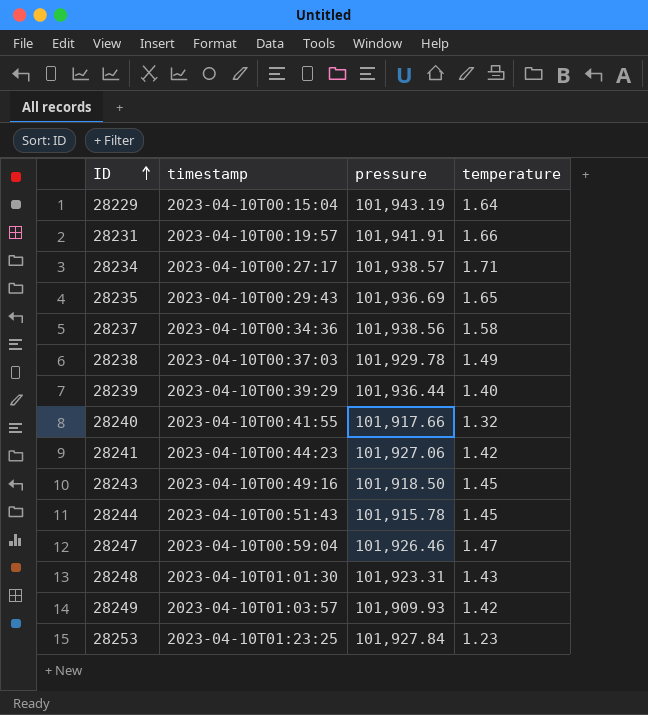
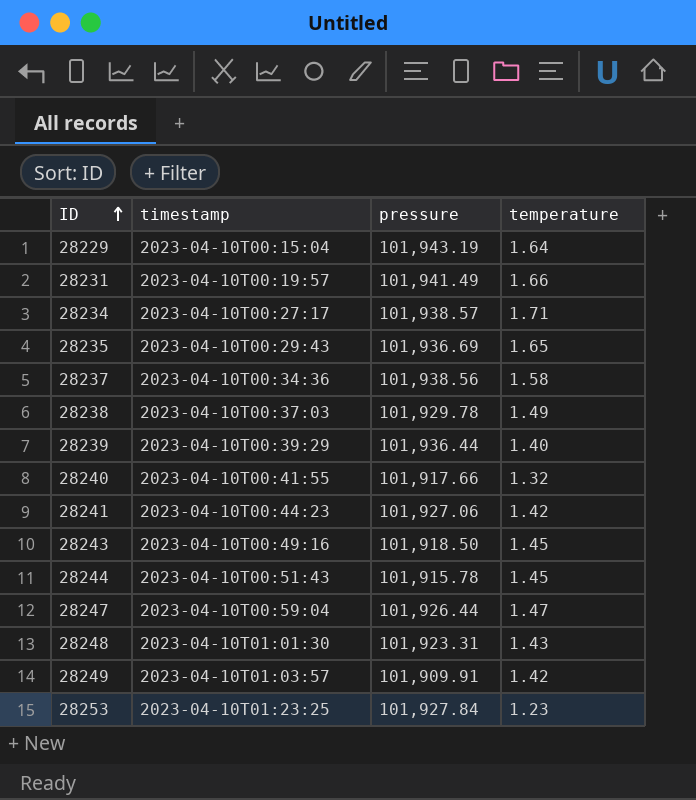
28231 | pressure: 101,941.91 -> 101,941.49
28247 | pressure: 101,926.46 -> 101,926.44
28249 | pressure: 101,909.93 -> 101,909.91

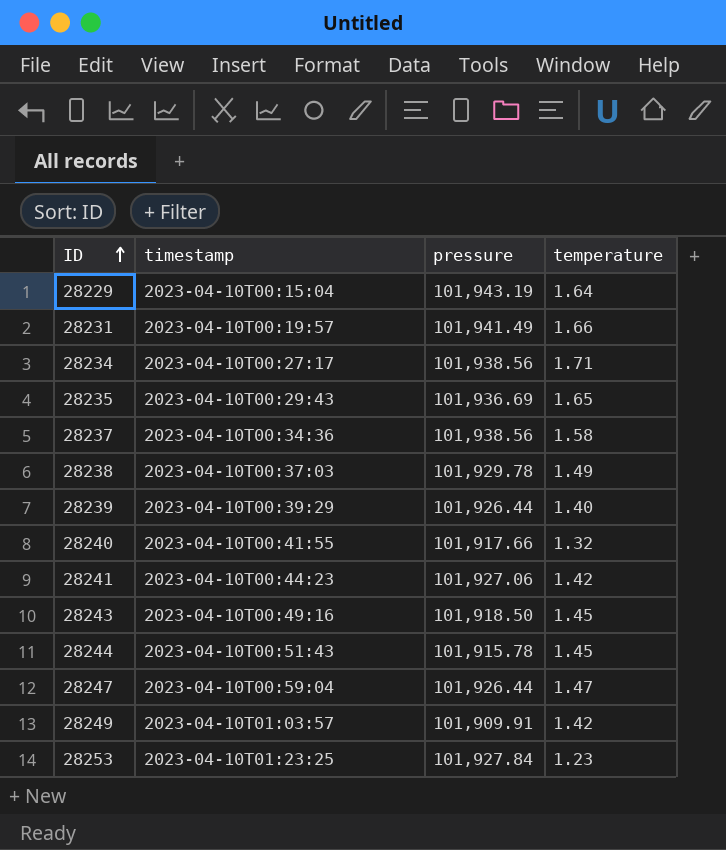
row 28248: 2023-04-10T01:01:30 | 101,923.31 | 1.43 -> none
28234 | pressure: 101,938.57 -> 101,938.56
28239 | pressure: 101,936.44 -> 101,926.44

